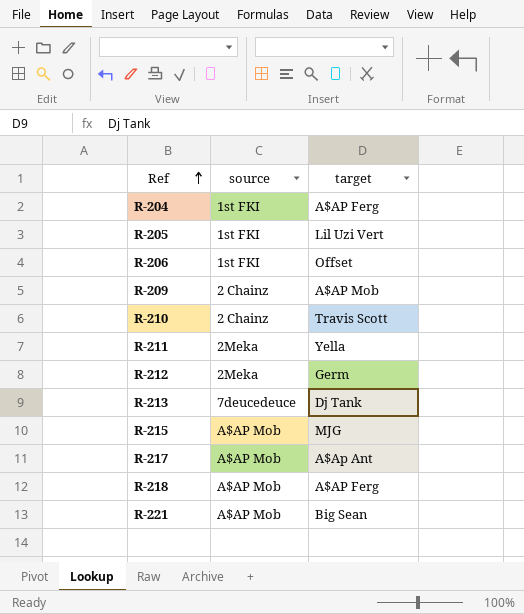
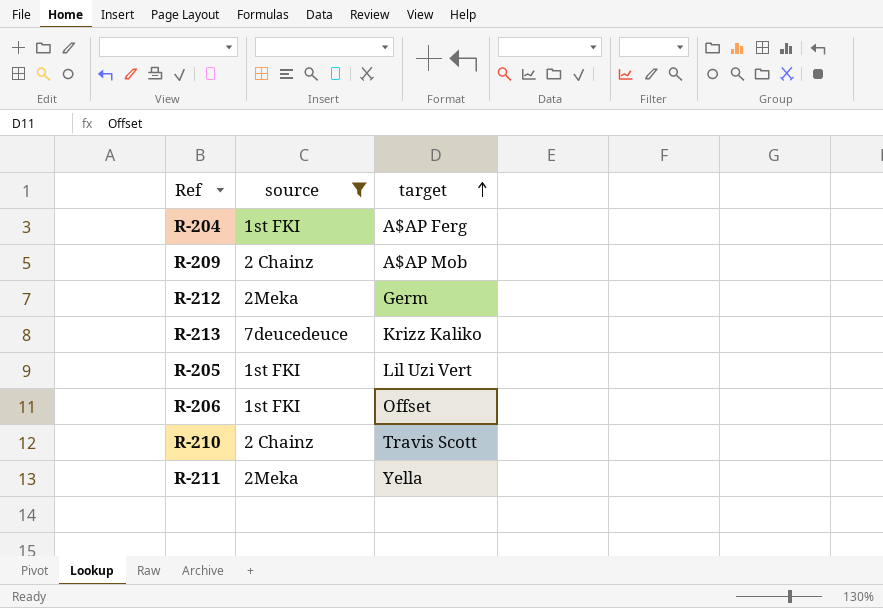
filter: none -> source != A$AP Mob
row order: Ref ascending -> target ascending
R-213 | target: Dj Tank -> Krizz Kaliko

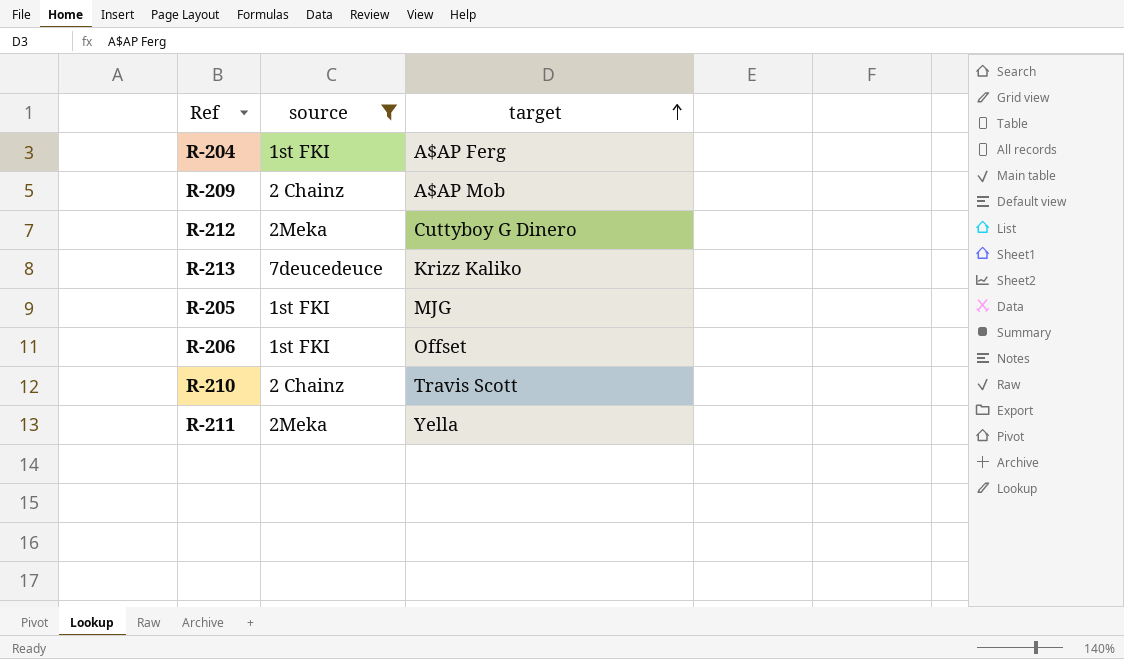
R-212 | target: Germ -> Cuttyboy G Dinero
R-205 | target: Lil Uzi Vert -> MJG

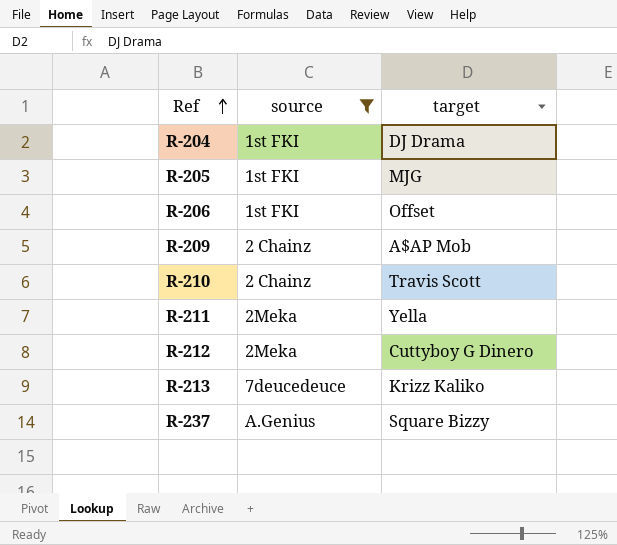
row order: target ascending -> Ref ascending
R-204 | target: A$AP Ferg -> DJ Drama
row R-237: none -> A.Genius | Square Bizzy

